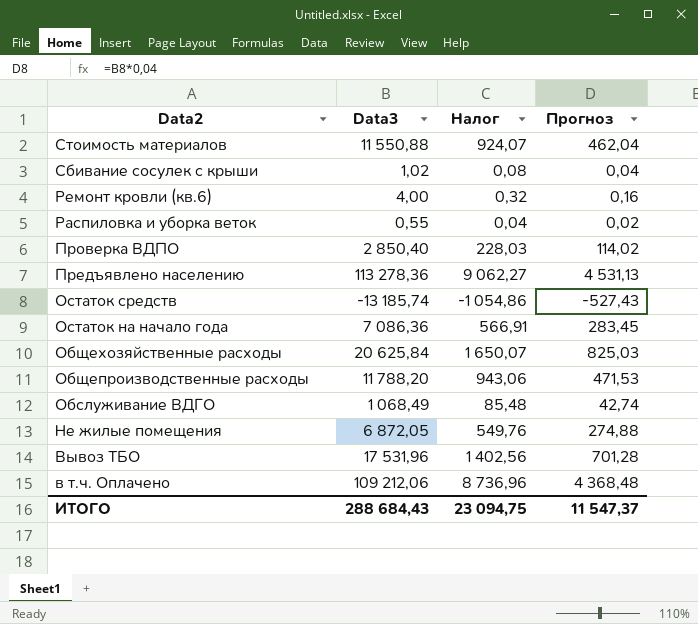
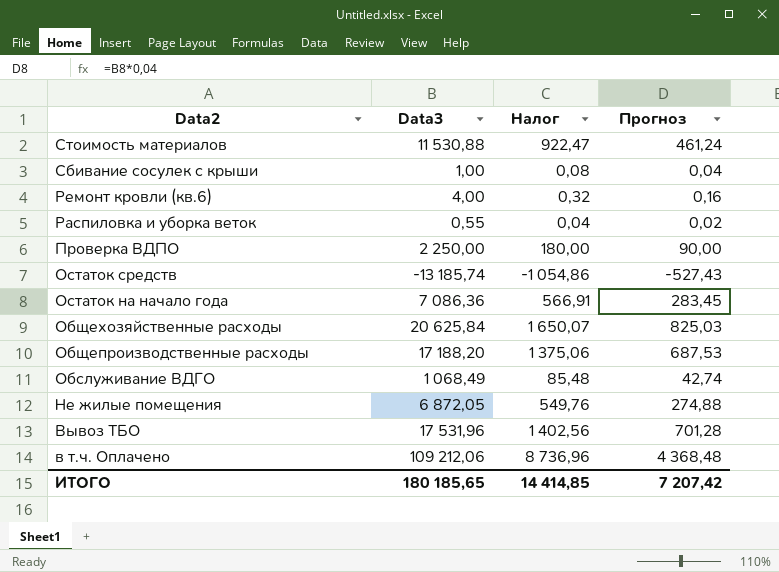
row Предъявлено населению: 113 278,36 | 9 062,27 | 4 531,13 -> none
Стоимость материалов | Data3: 11 550,88 -> 11 530,88
Стоимость материалов | Налог: 924,07 -> 922,47
Стоимость материалов | Прогноз: 462,04 -> 461,24
Сбивание сосулек с крыши | Data3: 1,02 -> 1,00
Проверка ВДПО | Data3: 2 850,40 -> 2 250,00
Проверка ВДПО | Налог: 228,03 -> 180,00
Проверка ВДПО | Прогноз: 114,02 -> 90,00
Общепроизводственные расходы | Data3: 11 788,20 -> 17 188,20
Общепроизводственные расходы | Налог: 943,06 -> 1 375,06
Общепроизводственные расходы | Прогноз: 471,53 -> 687,53
ИТОГО | Data3: 288 684,43 -> 180 185,65
ИТОГО | Налог: 23 094,75 -> 14 414,85
ИТОГО | Прогноз: 11 547,37 -> 7 207,42

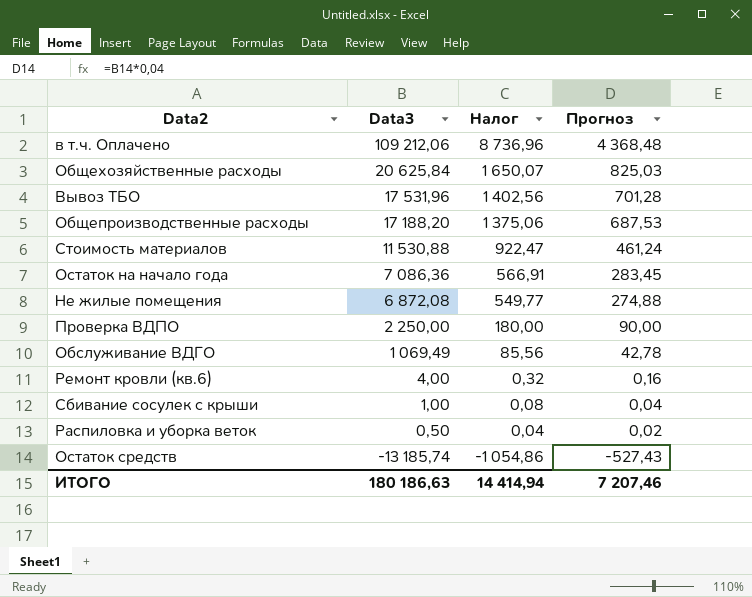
row order: Data2 descending -> Data3 descending
Не жилые помещения | Data3: 6 872,05 -> 6 872,08
Не жилые помещения | Налог: 549,76 -> 549,77
Обслуживание ВДГО | Data3: 1 068,49 -> 1 069,49
Обслуживание ВДГО | Налог: 85,48 -> 85,56
Обслуживание ВДГО | Прогноз: 42,74 -> 42,78
Распиловка и уборка веток | Data3: 0,55 -> 0,50
ИТОГО | Data3: 180 185,65 -> 180 186,63
ИТОГО | Налог: 14 414,85 -> 14 414,94
ИТОГО | Прогноз: 7 207,42 -> 7 207,46

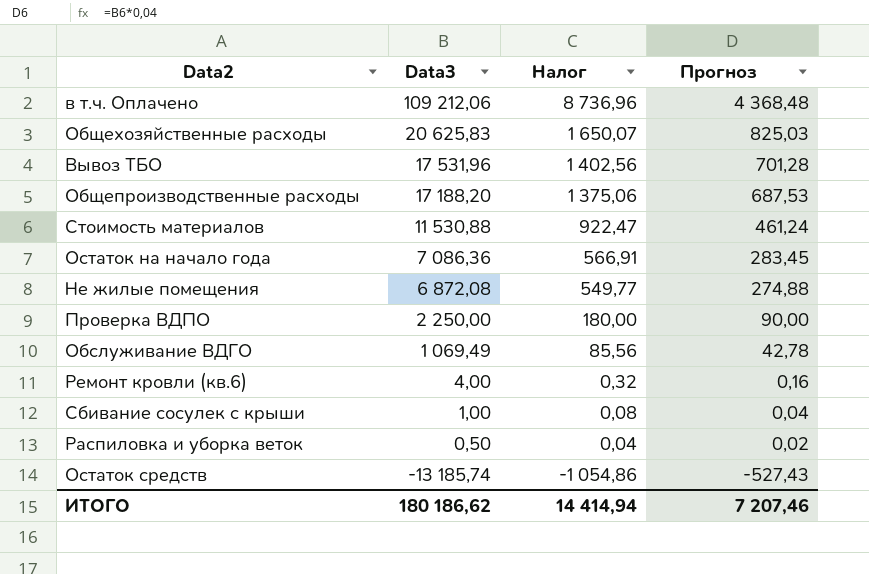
Общехозяйственные расходы | Data3: 20 625,84 -> 20 625,83
ИТОГО | Data3: 180 186,63 -> 180 186,62

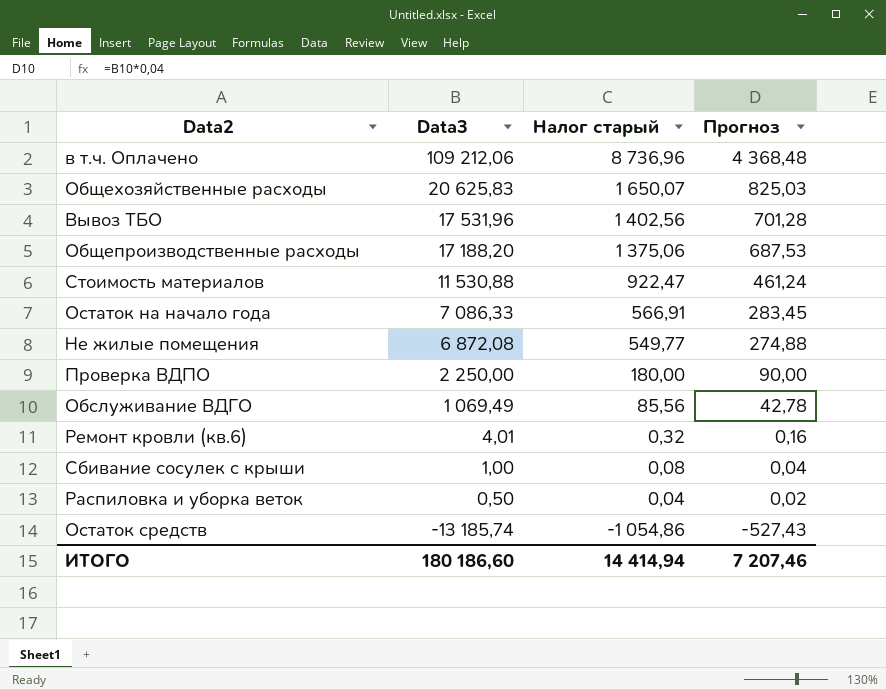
column name: Налог -> Налог старый
Остаток на начало года | Data3: 7 086,36 -> 7 086,33
Ремонт кровли (кв.6) | Data3: 4,00 -> 4,01
ИТОГО | Data3: 180 186,62 -> 180 186,60

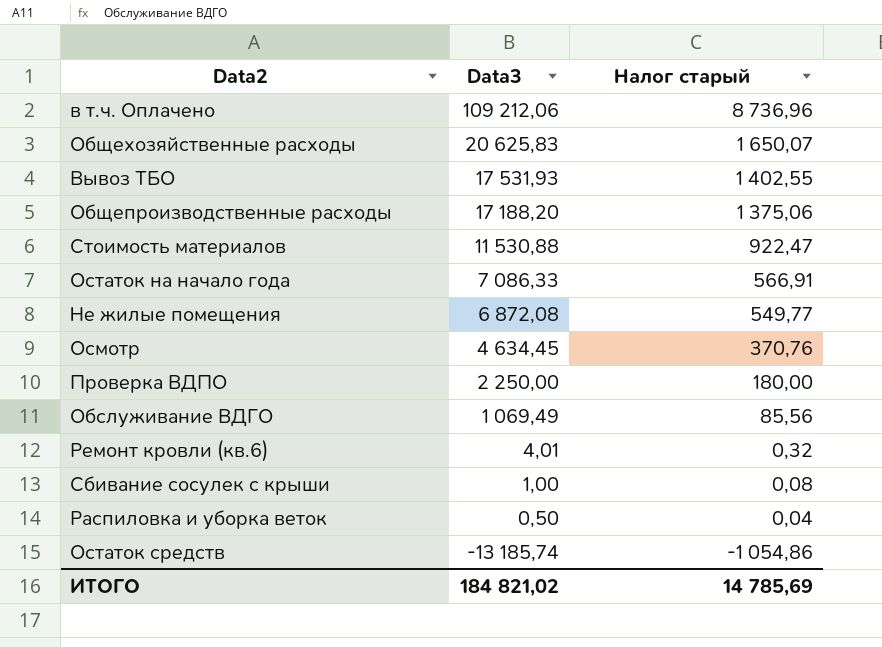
column Прогноз | formula: [Data3] * 0,04 -> none
Вывоз ТБО | Data3: 17 531,96 -> 17 531,93
Вывоз ТБО | Налог старый: 1 402,56 -> 1 402,55
row Осмотр: none -> 4 634,45 | 370,76
ИТОГО | Data3: 180 186,60 -> 184 821,02
ИТОГО | Налог старый: 14 414,94 -> 14 785,69

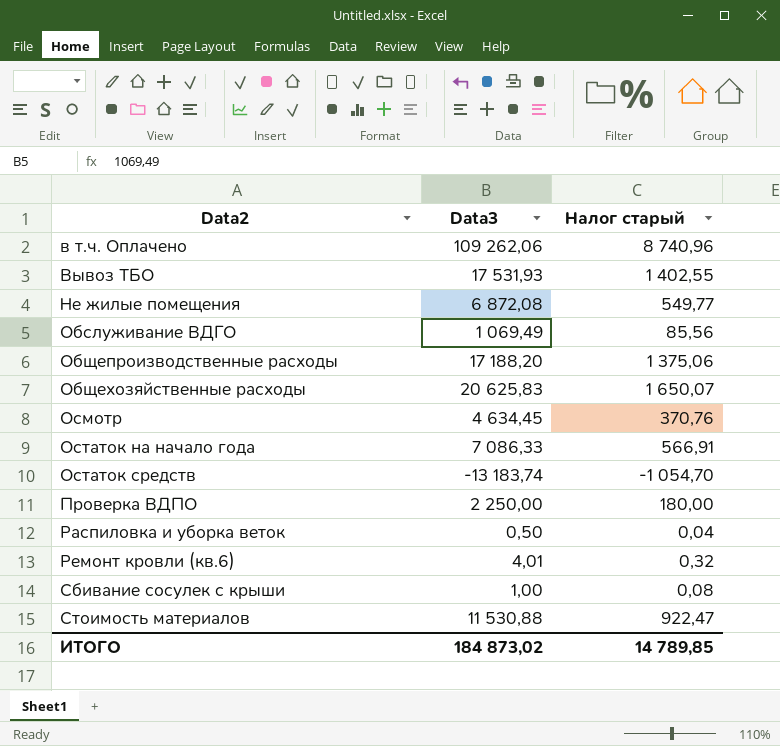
row order: Data3 descending -> Data2 ascending
в т.ч. Оплачено | Data3: 109 212,06 -> 109 262,06
в т.ч. Оплачено | Налог старый: 8 736,96 -> 8 740,96
Остаток средств | Data3: -13 185,74 -> -13 183,74
Остаток средств | Налог старый: -1 054,86 -> -1 054,70
ИТОГО | Data3: 184 821,02 -> 184 873,02
ИТОГО | Налог старый: 14 785,69 -> 14 789,85

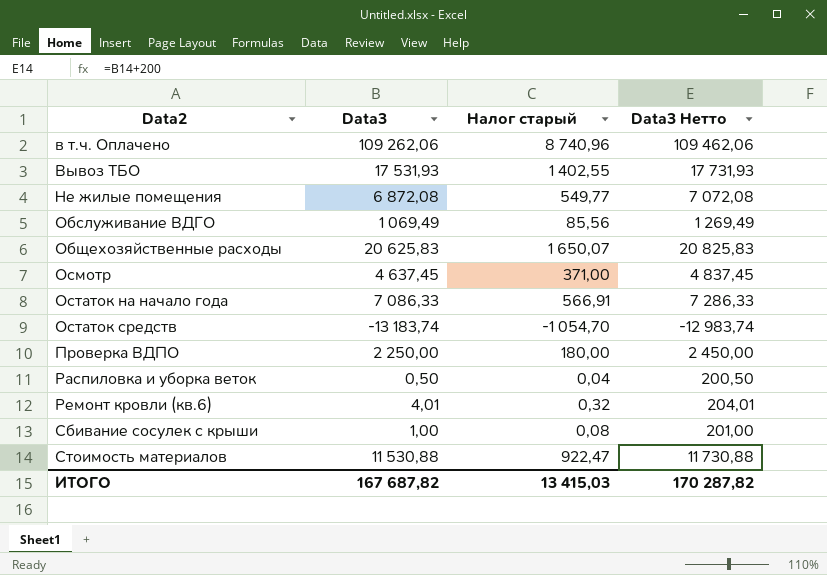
column Data3 Нетто | formula: none -> [Data3] + 200
row Общепроизводственные расходы: 17 188,20 | 1 375,06 -> none
Осмотр | Data3: 4 634,45 -> 4 637,45
Осмотр | Налог старый: 370,76 -> 371,00
ИТОГО | Data3: 184 873,02 -> 167 687,82
ИТОГО | Налог старый: 14 789,85 -> 13 415,03

